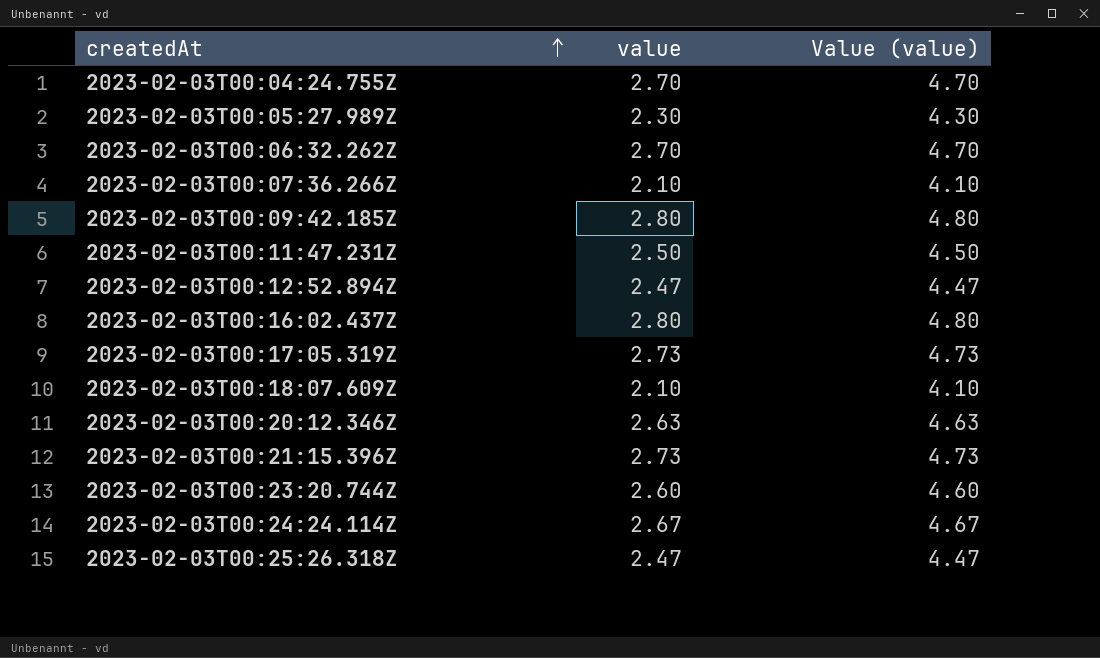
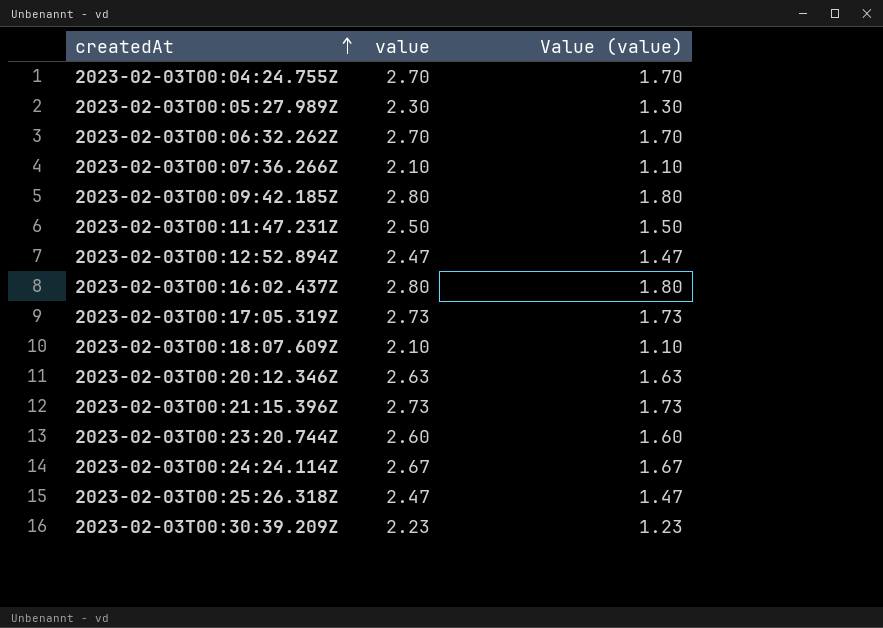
column Value (value) | formula: [value] + 2 -> [value] - 1
row 2023-02-03T00:30:39.209Z: none -> 2.23 | 1.23

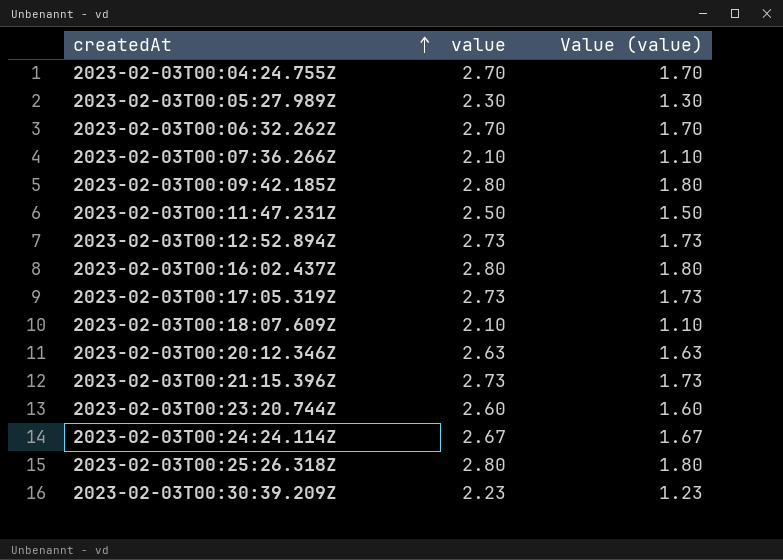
2023-02-03T00:12:52.894Z | value: 2.47 -> 2.73
2023-02-03T00:12:52.894Z | Value (value): 1.47 -> 1.73
2023-02-03T00:25:26.318Z | value: 2.47 -> 2.80
2023-02-03T00:25:26.318Z | Value (value): 1.47 -> 1.80

